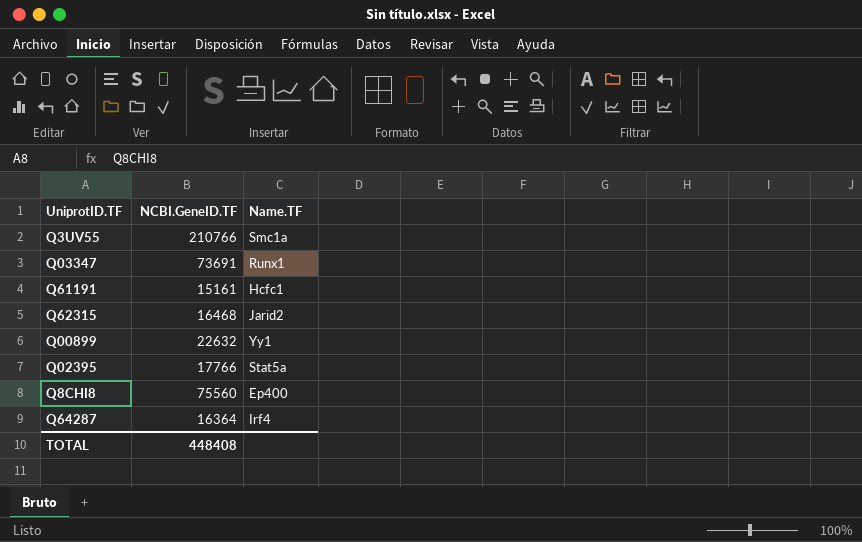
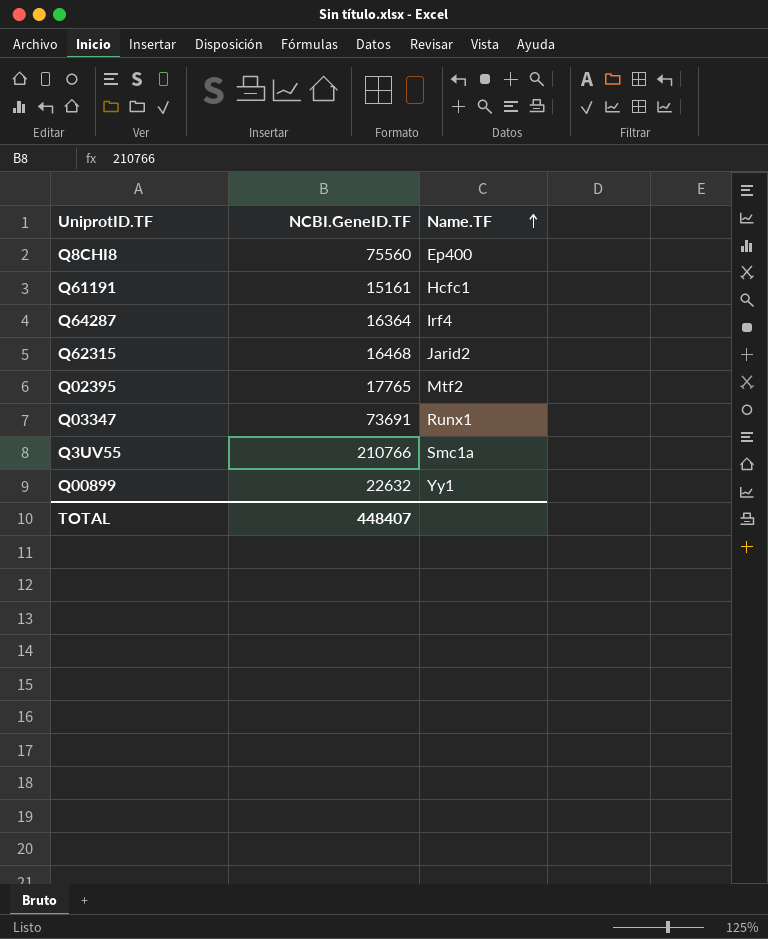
row order: none -> Name.TF ascending
Q02395 | NCBI.GeneID.TF: 17766 -> 17765
Q02395 | Name.TF: Stat5a -> Mtf2
TOTAL | NCBI.GeneID.TF: 448408 -> 448407

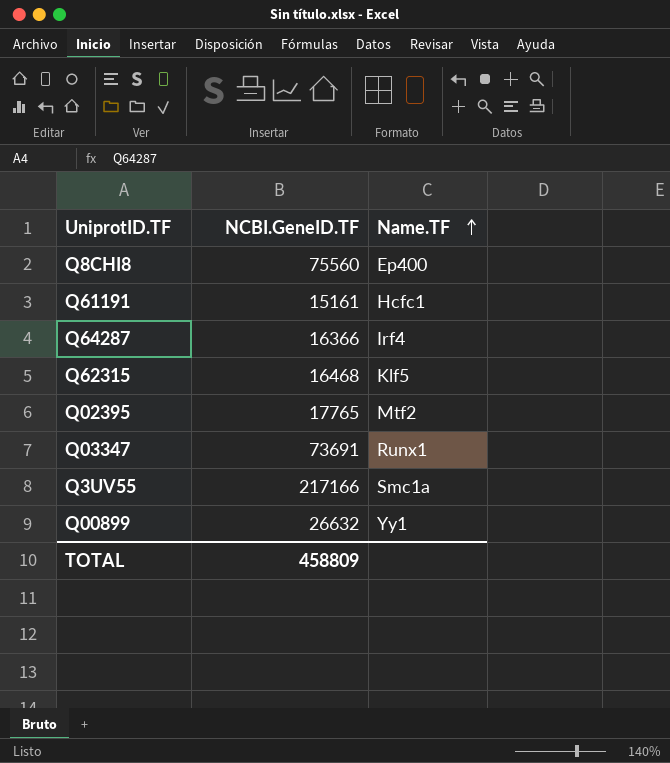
Q64287 | NCBI.GeneID.TF: 16364 -> 16366
Q62315 | Name.TF: Jarid2 -> Klf5
Q3UV55 | NCBI.GeneID.TF: 210766 -> 217166
Q00899 | NCBI.GeneID.TF: 22632 -> 26632
TOTAL | NCBI.GeneID.TF: 448407 -> 458809

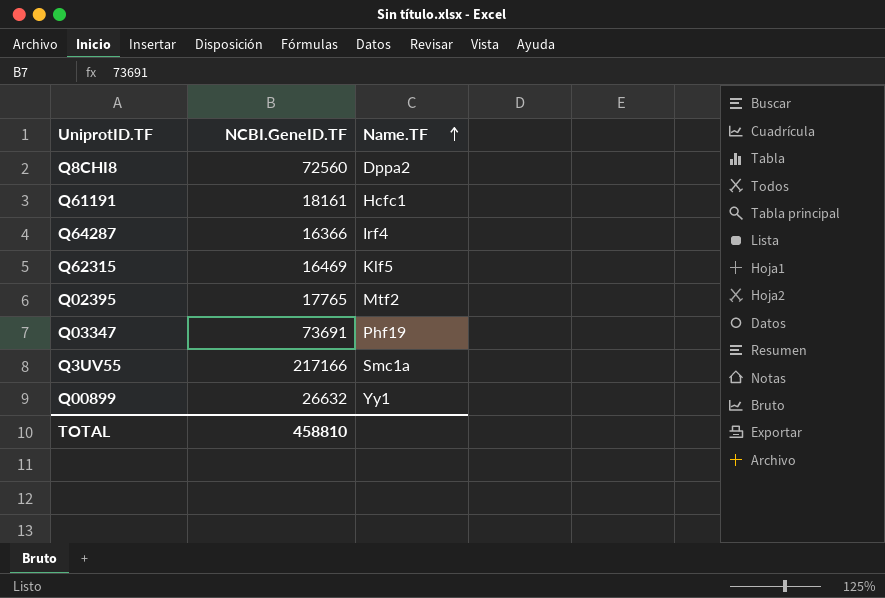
Q8CHI8 | NCBI.GeneID.TF: 75560 -> 72560
Q8CHI8 | Name.TF: Ep400 -> Dppa2
Q61191 | NCBI.GeneID.TF: 15161 -> 18161
Q62315 | NCBI.GeneID.TF: 16468 -> 16469
Q03347 | Name.TF: Runx1 -> Phf19
TOTAL | NCBI.GeneID.TF: 458809 -> 458810

